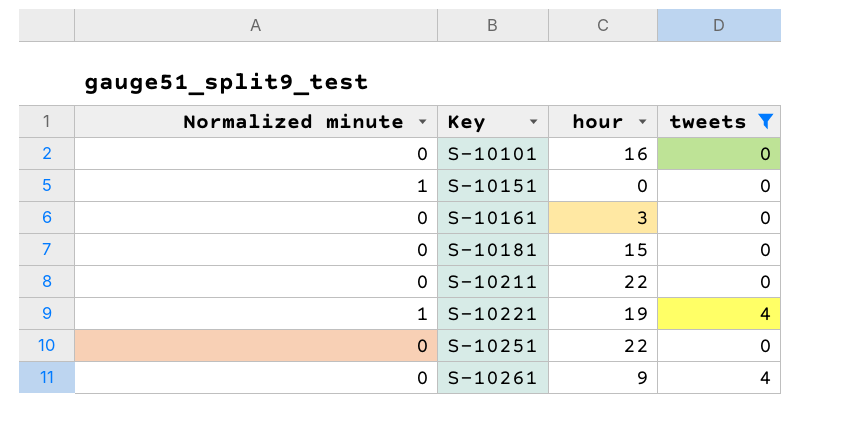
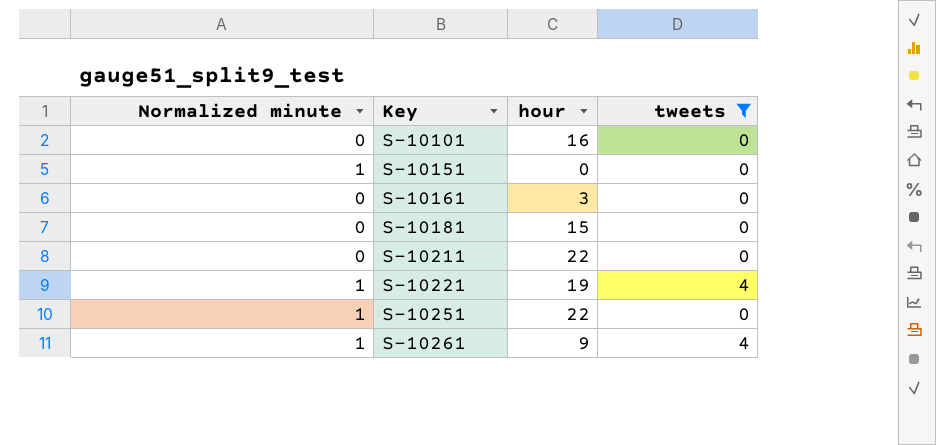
S-10251 | Normalized minute: 0 -> 1
S-10261 | Normalized minute: 0 -> 1

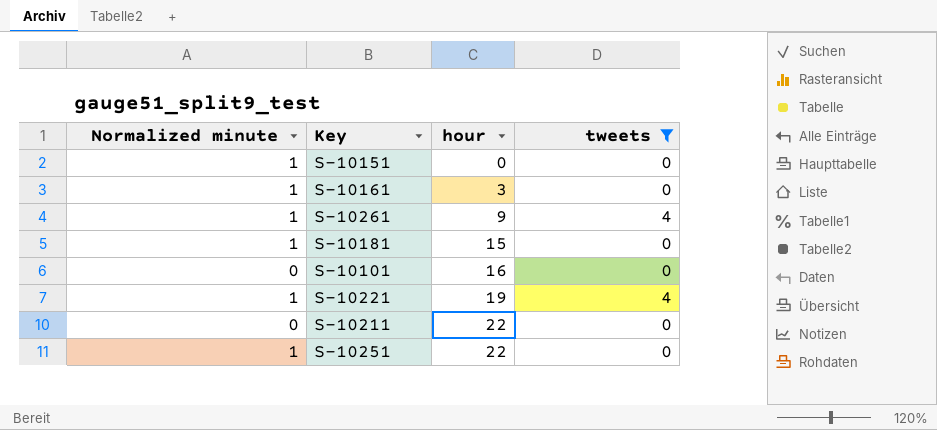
row order: Key ascending -> hour ascending
S-10161 | Normalized minute: 0 -> 1
S-10181 | Normalized minute: 0 -> 1

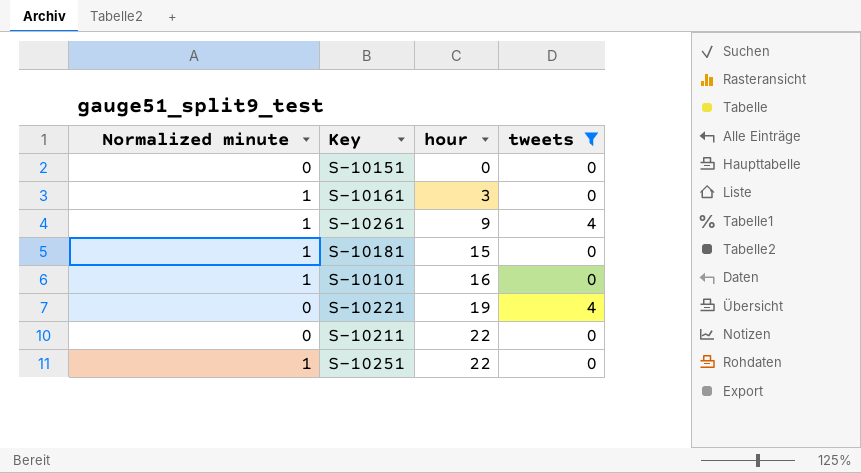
S-10151 | Normalized minute: 1 -> 0
S-10101 | Normalized minute: 0 -> 1
S-10221 | Normalized minute: 1 -> 0

